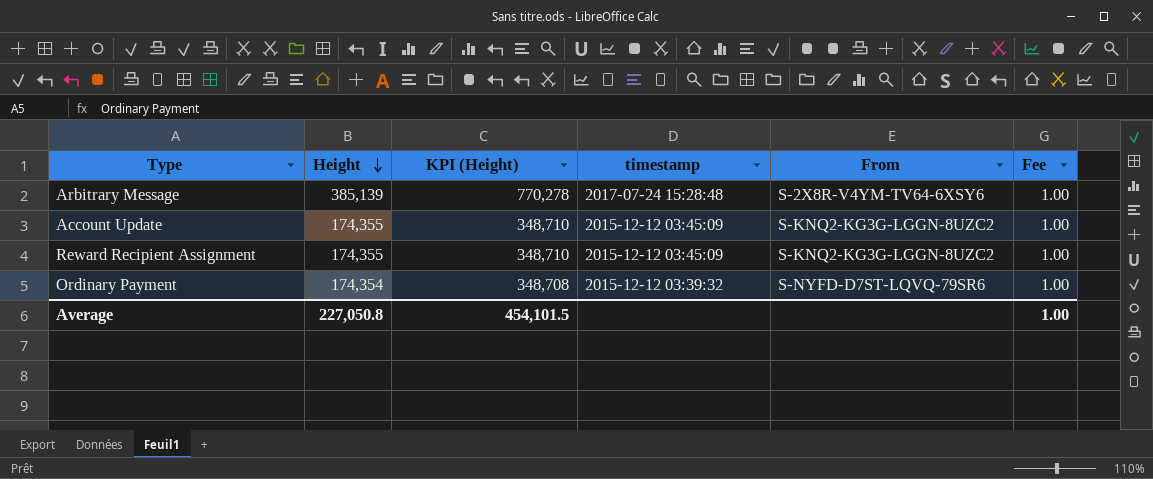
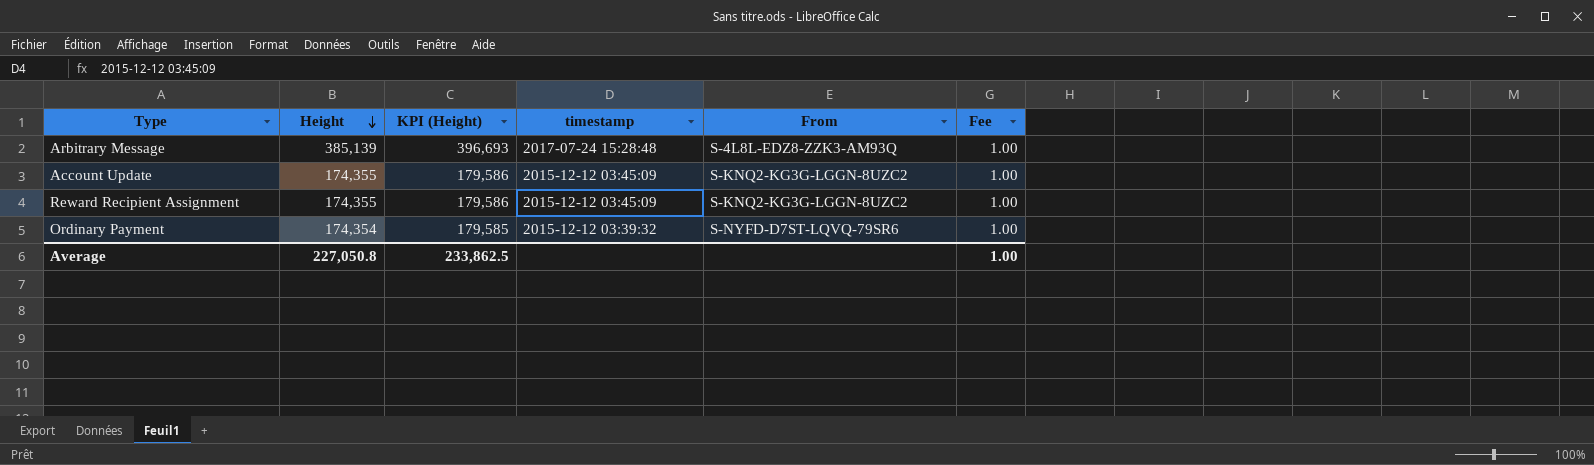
column KPI (Height) | formula: [Height] * 2 -> [Height] * 1.03
Arbitrary Message | From: S-2X8R-V4YM-TV64-6XSY6 -> S-4L8L-EDZ8-ZZK3-AM93Q
Average | KPI (Height): 454,101.5 -> 233,862.5

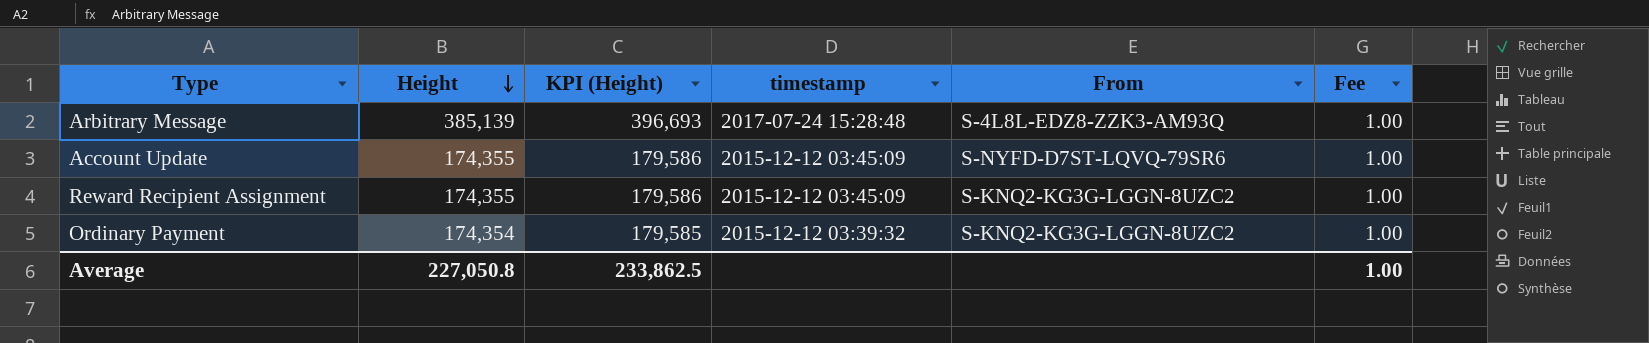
Account Update | From: S-KNQ2-KG3G-LGGN-8UZC2 -> S-NYFD-D7ST-LQVQ-79SR6
Ordinary Payment | From: S-NYFD-D7ST-LQVQ-79SR6 -> S-KNQ2-KG3G-LGGN-8UZC2

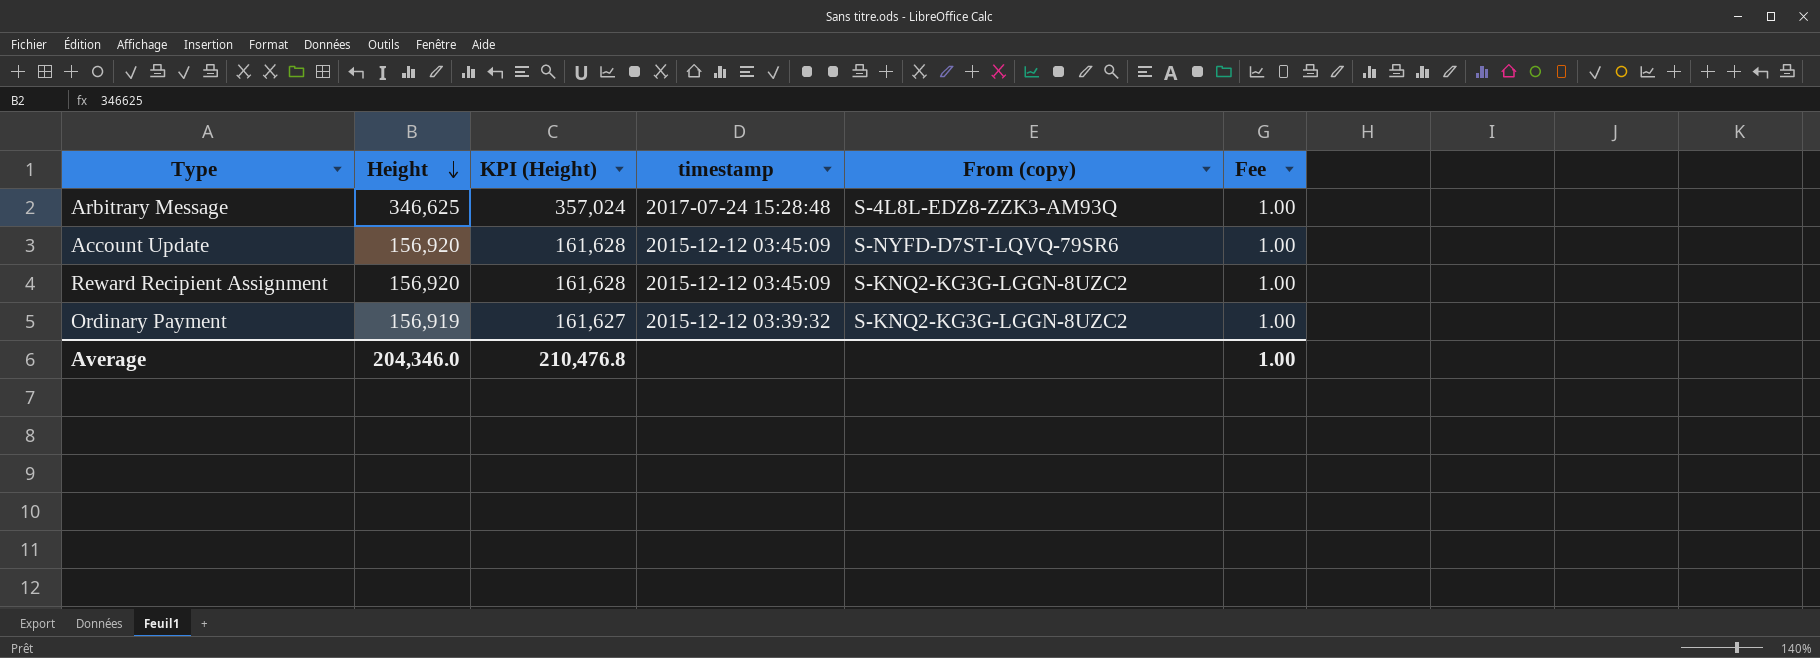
column name: From -> From (copy)
Arbitrary Message | Height: 385,139 -> 346,625
Arbitrary Message | KPI (Height): 396,693 -> 357,024
Account Update | Height: 174,355 -> 156,920
Account Update | KPI (Height): 179,586 -> 161,628
Reward Recipient Assignment | Height: 174,355 -> 156,920
Reward Recipient Assignment | KPI (Height): 179,586 -> 161,628
Ordinary Payment | Height: 174,354 -> 156,919
Ordinary Payment | KPI (Height): 179,585 -> 161,627
Average | Height: 227,050.8 -> 204,346.0
Average | KPI (Height): 233,862.5 -> 210,476.8

